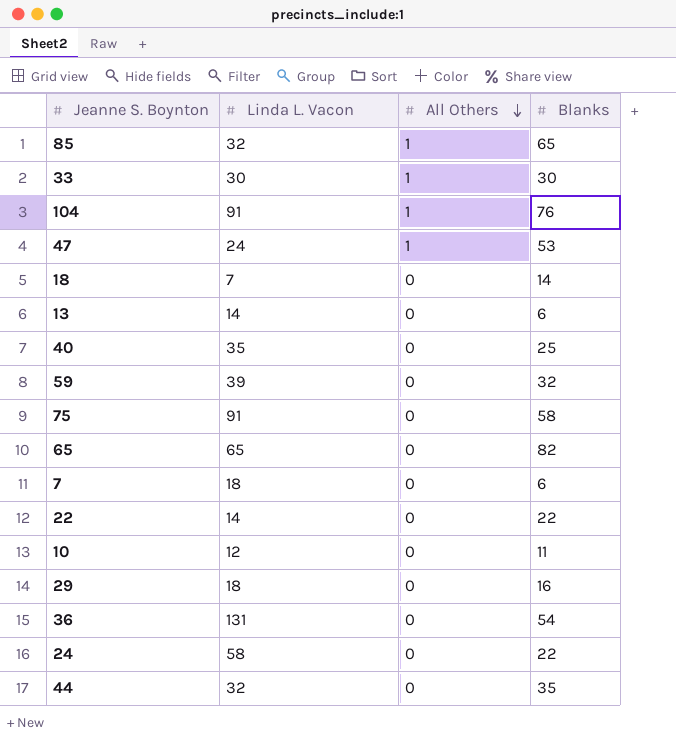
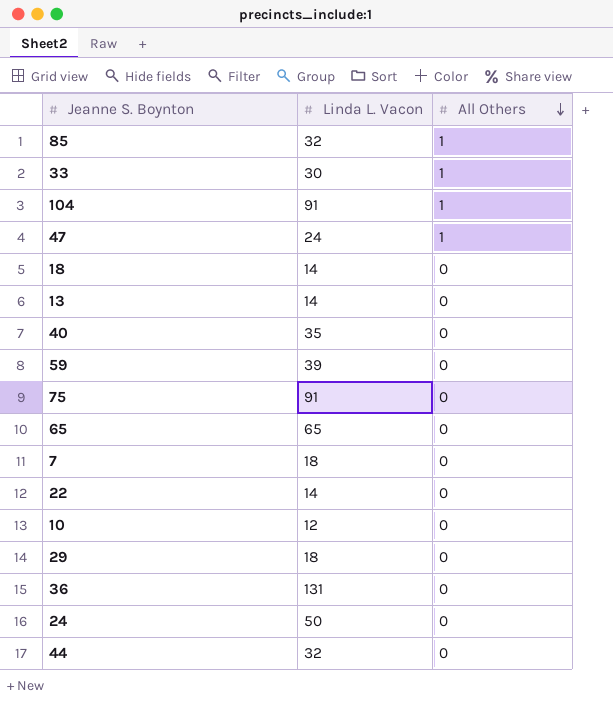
column Blanks | position: 4 -> none
18 | Linda L. Vacon: 7 -> 14
24 | Linda L. Vacon: 58 -> 50

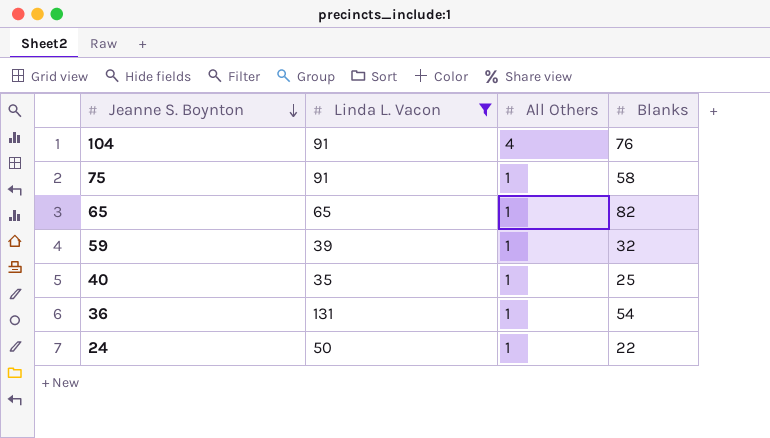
filter: none -> Linda L. Vacon >= 35
row order: All Others descending -> Jeanne S. Boynton descending
column Blanks | position: none -> 4
104 | All Others: 1 -> 4
75 | All Others: 0 -> 1
65 | All Others: 0 -> 1
59 | All Others: 0 -> 1
40 | All Others: 0 -> 1
36 | All Others: 0 -> 1
24 | All Others: 0 -> 1

